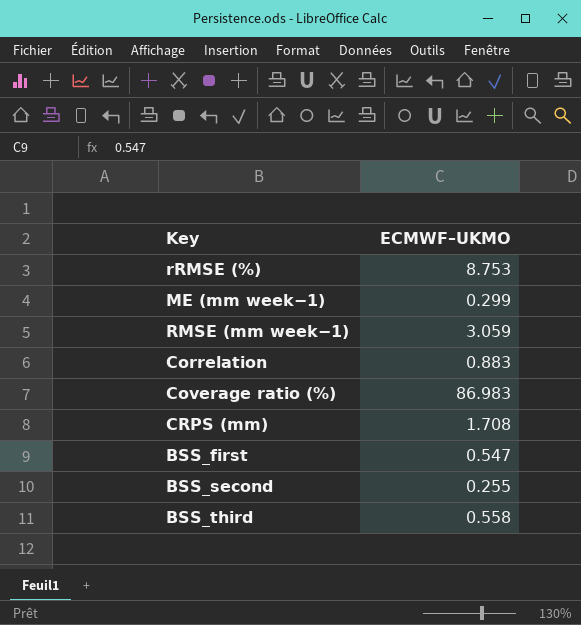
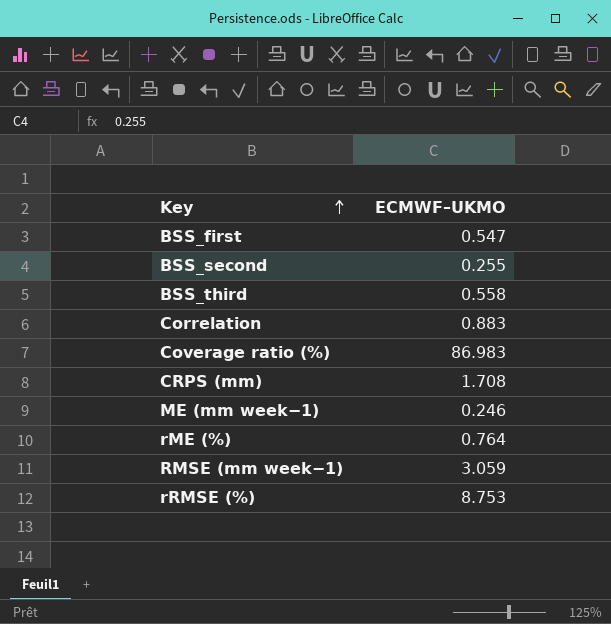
row order: none -> Key ascending
ME (mm week−1) | ECMWF–UKMO: 0.299 -> 0.246
row rME (%): none -> 0.764

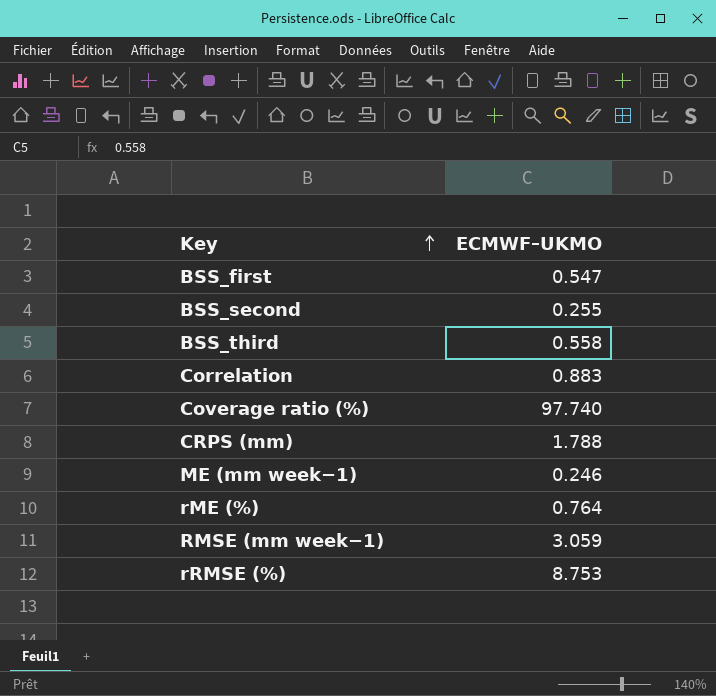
Coverage ratio (%) | ECMWF–UKMO: 86.983 -> 97.740
CRPS (mm) | ECMWF–UKMO: 1.708 -> 1.788

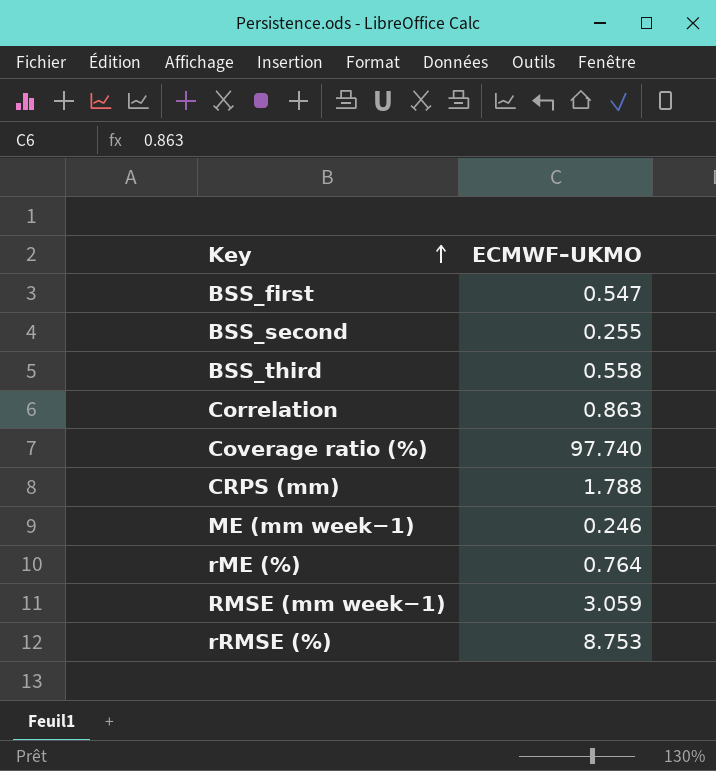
Correlation | ECMWF–UKMO: 0.883 -> 0.863

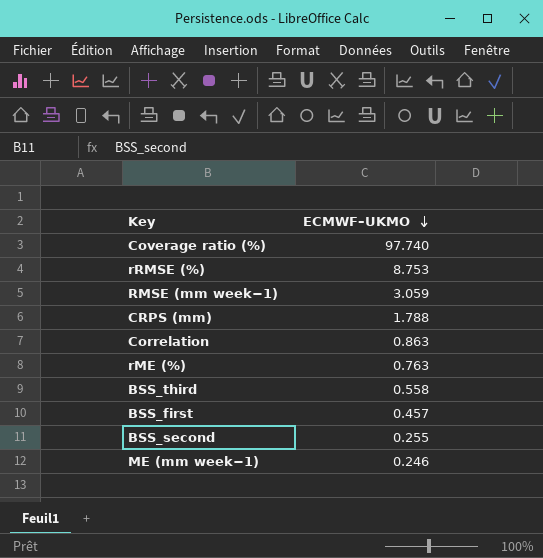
row order: Key ascending -> ECMWF–UKMO descending
rME (%) | ECMWF–UKMO: 0.764 -> 0.763
BSS_first | ECMWF–UKMO: 0.547 -> 0.457

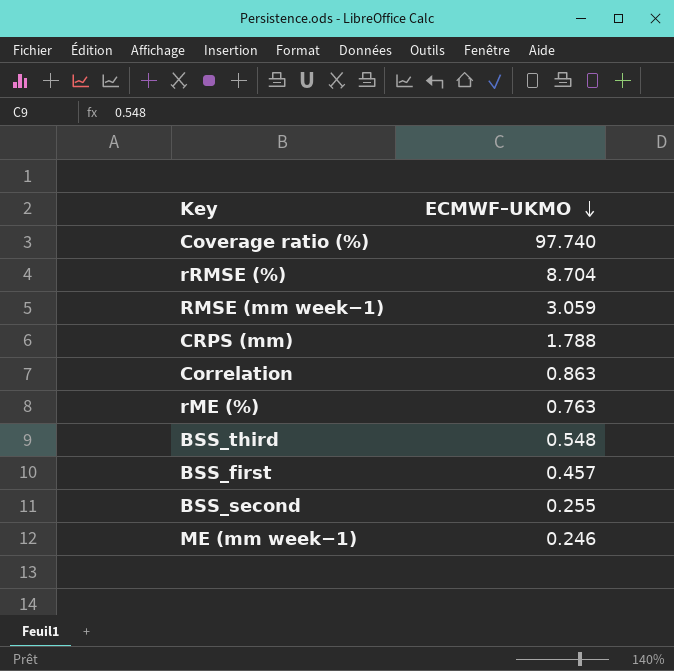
rRMSE (%) | ECMWF–UKMO: 8.753 -> 8.704
BSS_third | ECMWF–UKMO: 0.558 -> 0.548

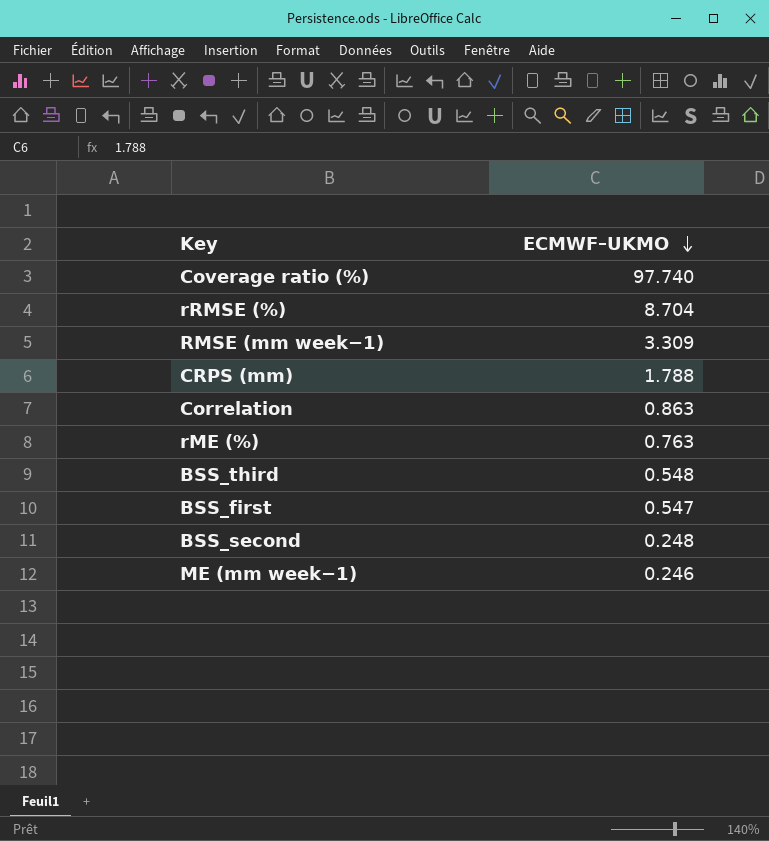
RMSE (mm week−1) | ECMWF–UKMO: 3.059 -> 3.309
BSS_first | ECMWF–UKMO: 0.457 -> 0.547
BSS_second | ECMWF–UKMO: 0.255 -> 0.248

